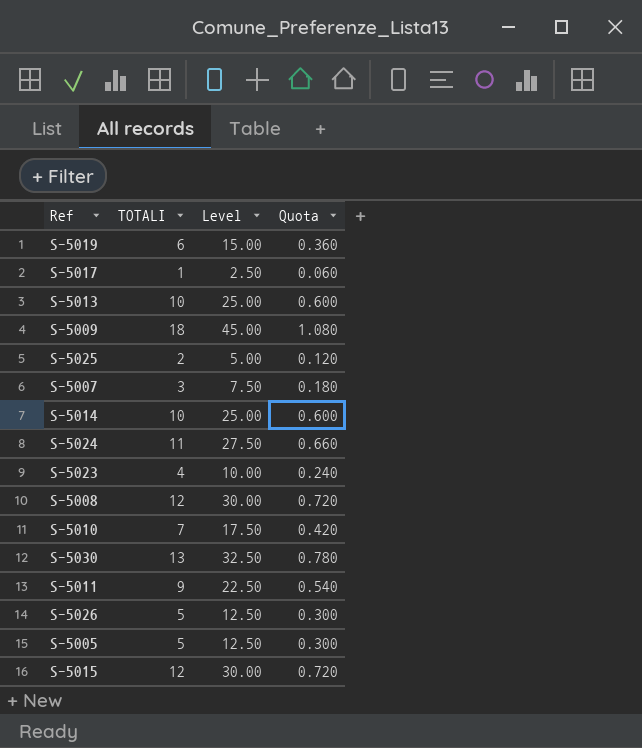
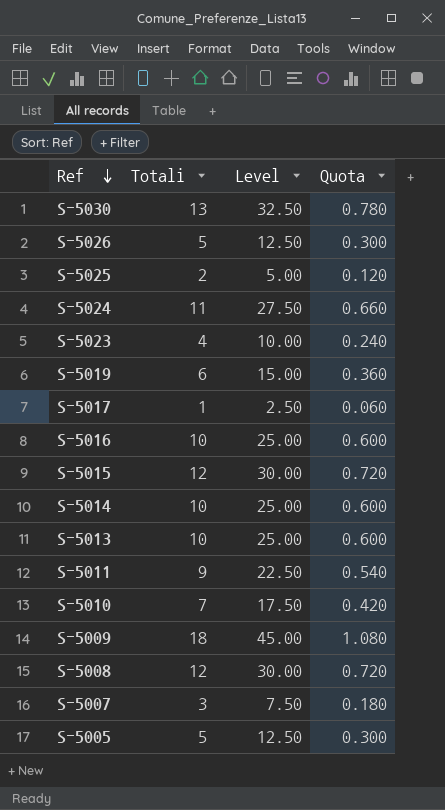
row order: none -> Ref descending
column name: TOTALI -> Totali
row S-5016: none -> 10 | 25.00 | 0.600

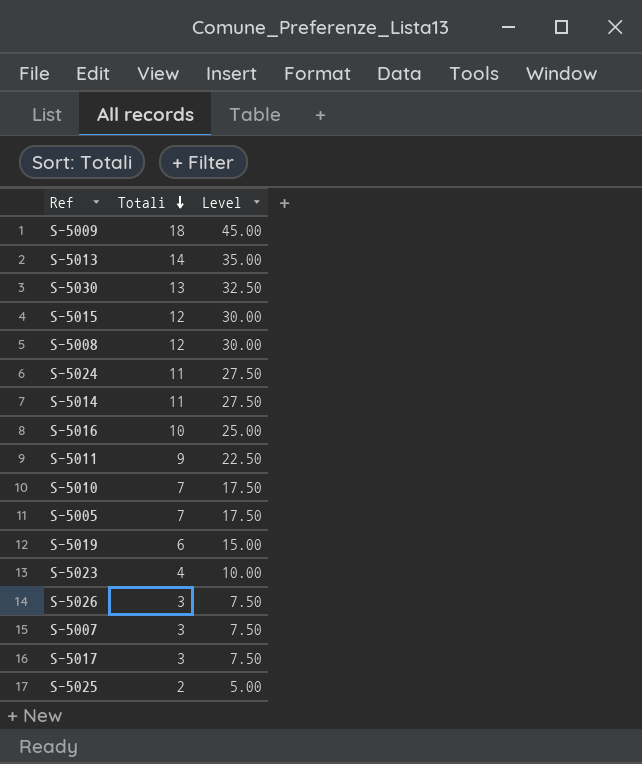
row order: Ref descending -> Totali descending
column Quota | formula: [Totali] * 0.06 -> none
S-5013 | Totali: 10 -> 14
S-5013 | Level: 25.00 -> 35.00
S-5014 | Totali: 10 -> 11
S-5014 | Level: 25.00 -> 27.50
S-5005 | Totali: 5 -> 7
S-5005 | Level: 12.50 -> 17.50
S-5026 | Totali: 5 -> 3
S-5026 | Level: 12.50 -> 7.50
S-5017 | Totali: 1 -> 3
S-5017 | Level: 2.50 -> 7.50

